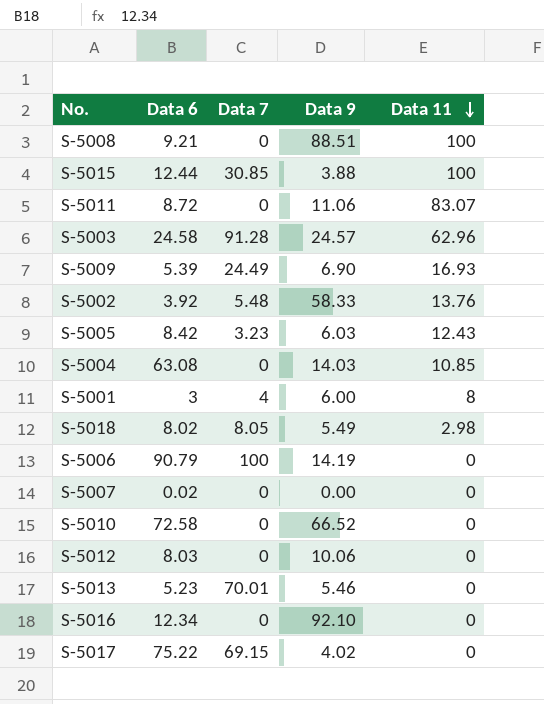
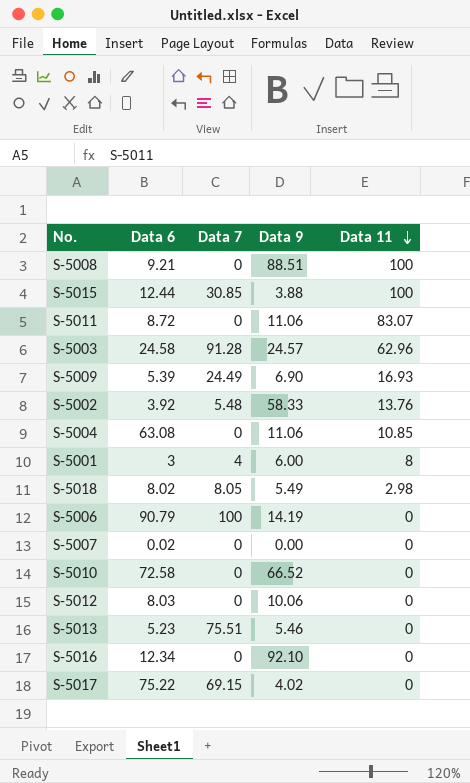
row S-5005: 8.42 | 3.23 | 6.03 | 12.43 -> none
S-5004 | Data 9: 14.03 -> 11.06
S-5013 | Data 7: 70.01 -> 75.51

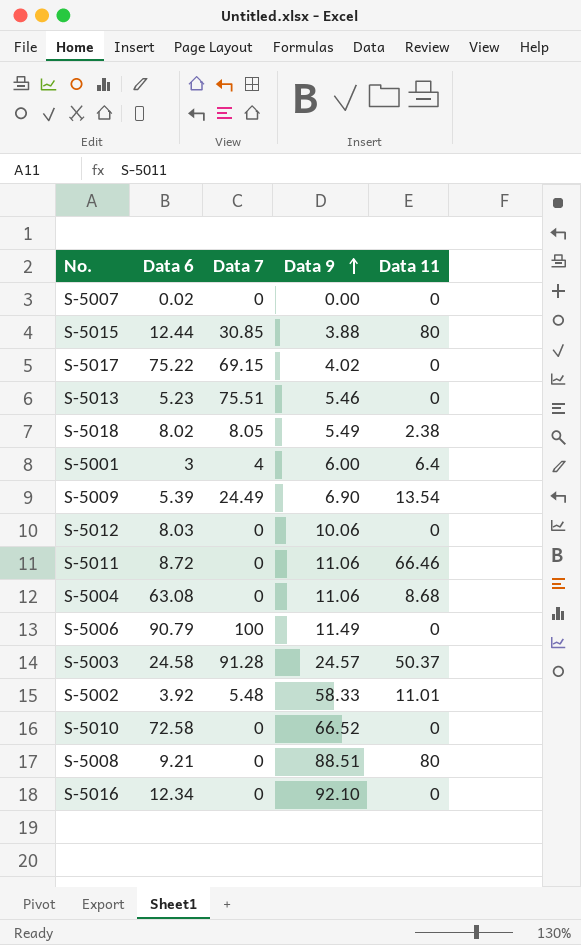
row order: Data 11 descending -> Data 9 ascending
S-5015 | Data 11: 100 -> 80
S-5018 | Data 11: 2.98 -> 2.38
S-5001 | Data 11: 8 -> 6.4
S-5009 | Data 11: 16.93 -> 13.54
S-5011 | Data 11: 83.07 -> 66.46
S-5004 | Data 11: 10.85 -> 8.68
S-5006 | Data 9: 14.19 -> 11.49
S-5003 | Data 11: 62.96 -> 50.37
S-5002 | Data 11: 13.76 -> 11.01
S-5008 | Data 11: 100 -> 80

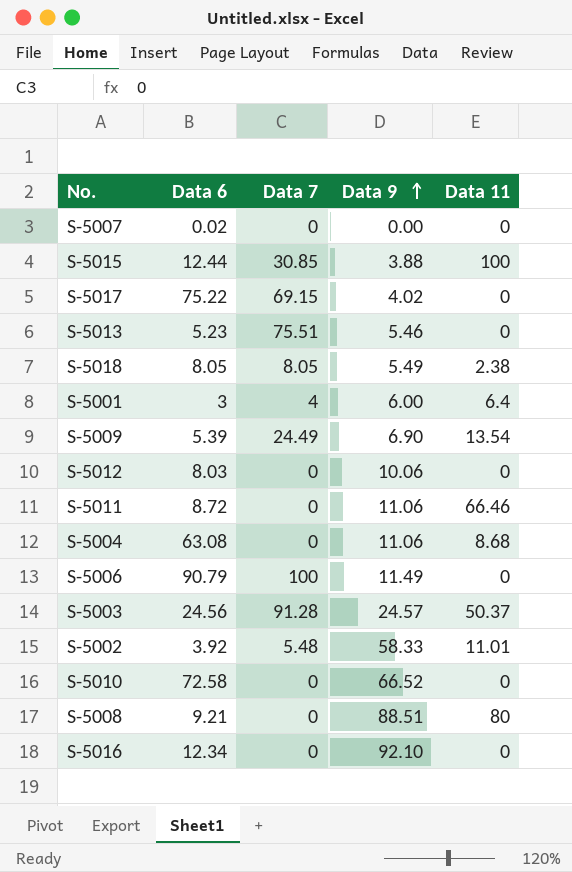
S-5015 | Data 11: 80 -> 100
S-5018 | Data 6: 8.02 -> 8.05
S-5003 | Data 6: 24.58 -> 24.56

